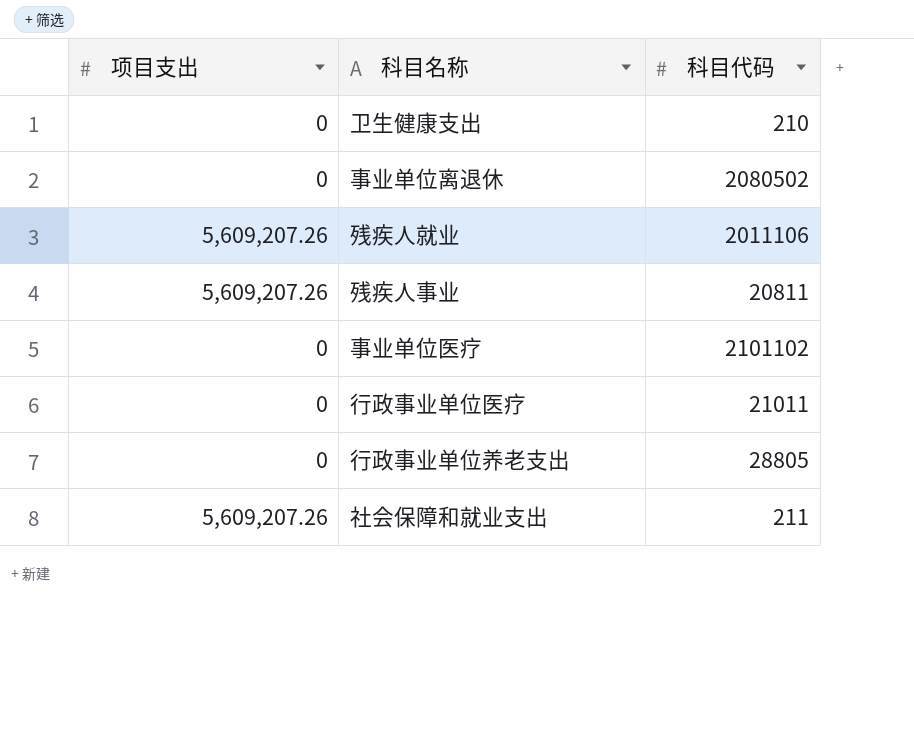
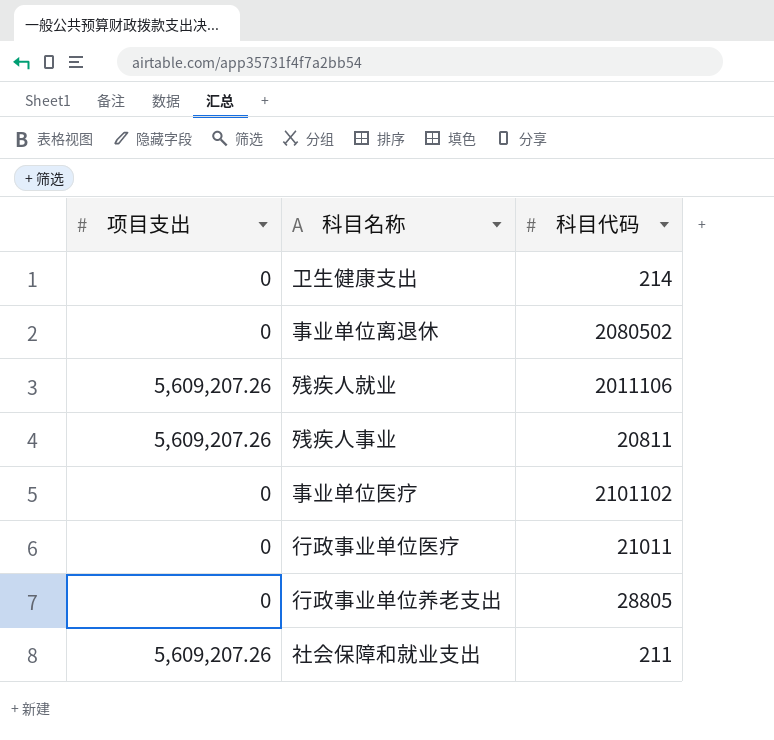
卫生健康支出 | 科目代码: 210 -> 214

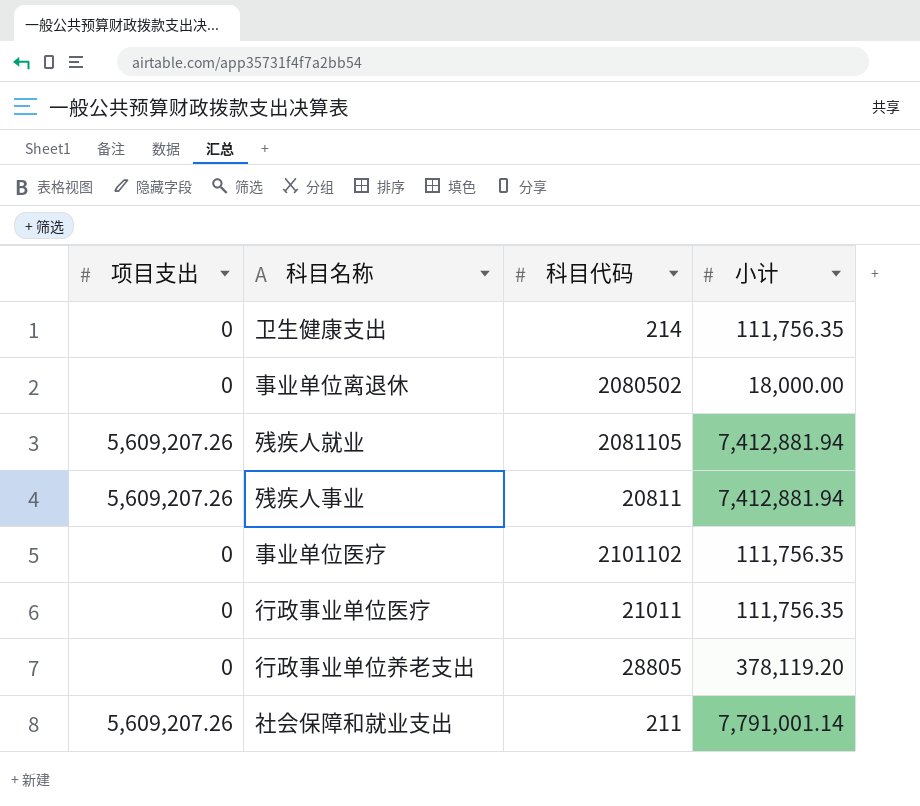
column 小计 | position: none -> 4
残疾人就业 | 科目代码: 2011106 -> 2081105

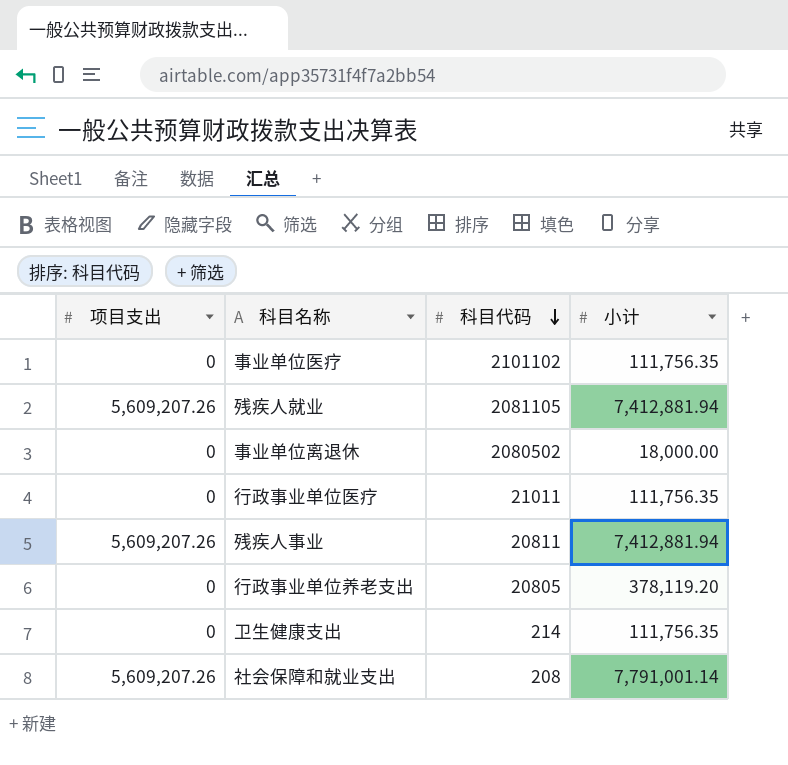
row order: none -> 科目代码 descending
行政事业单位养老支出 | 科目代码: 28805 -> 20805
社会保障和就业支出 | 科目代码: 211 -> 208

